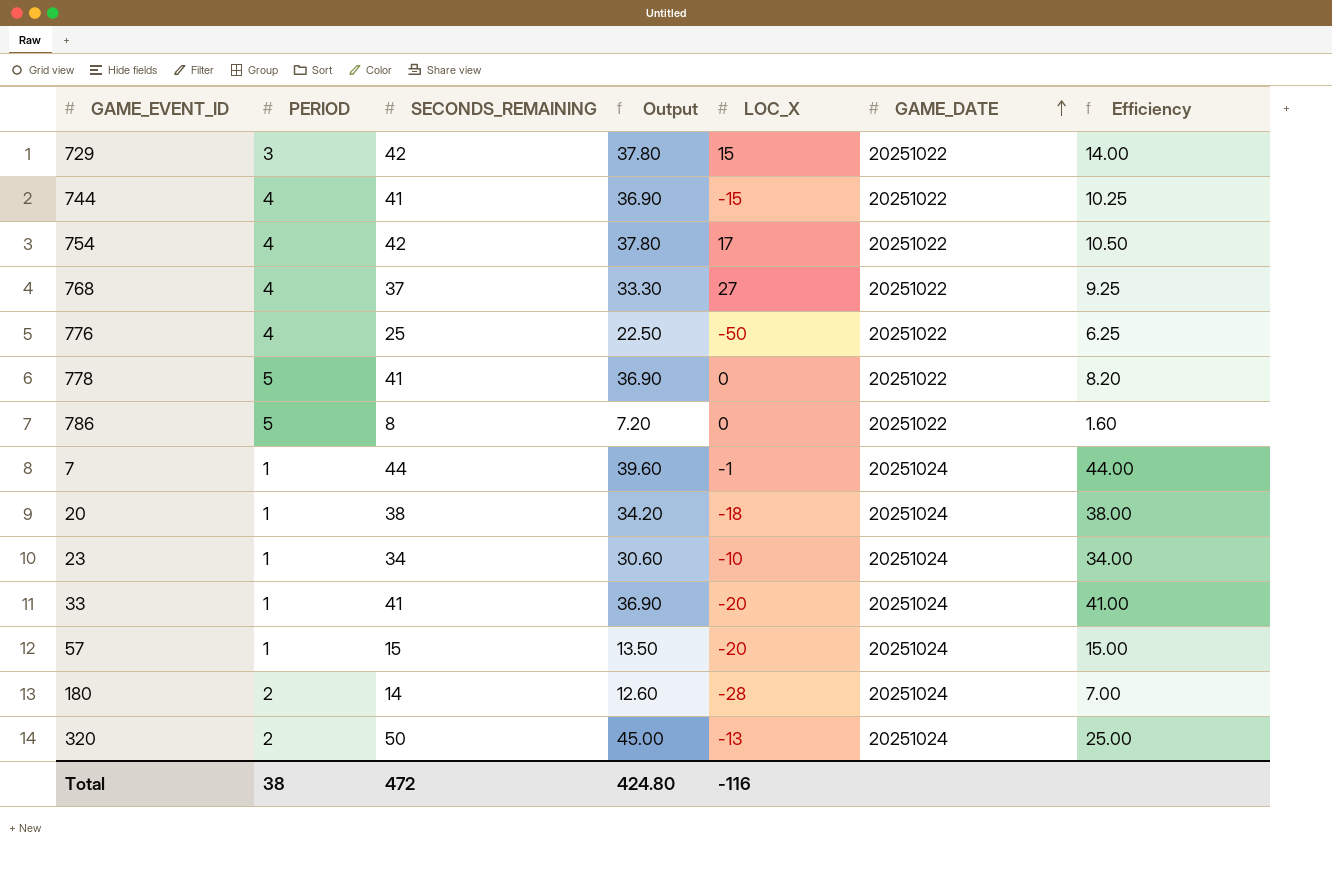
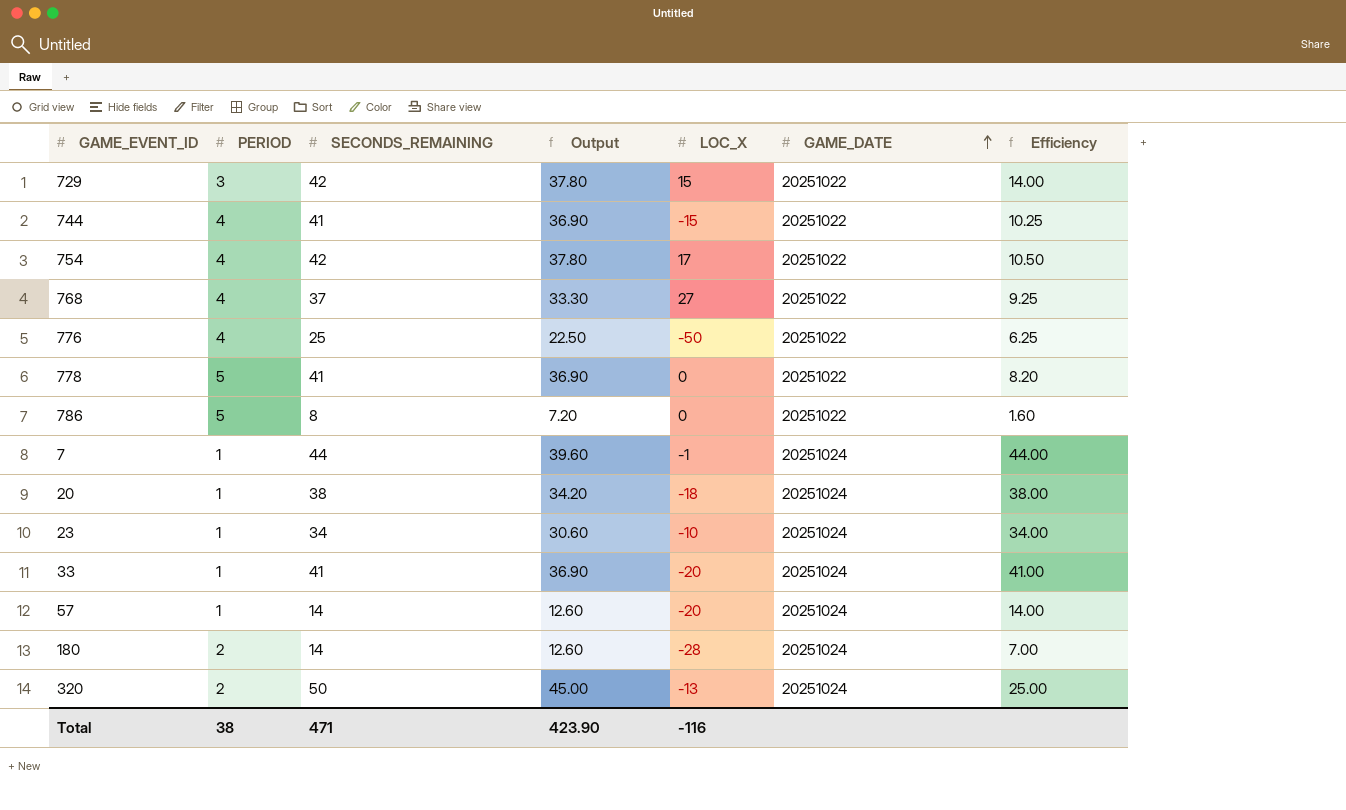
57 | SECONDS_REMAINING: 15 -> 14
57 | Output: 13.50 -> 12.60
57 | Efficiency: 15.00 -> 14.00
Total | SECONDS_REMAINING: 472 -> 471
Total | Output: 424.80 -> 423.90

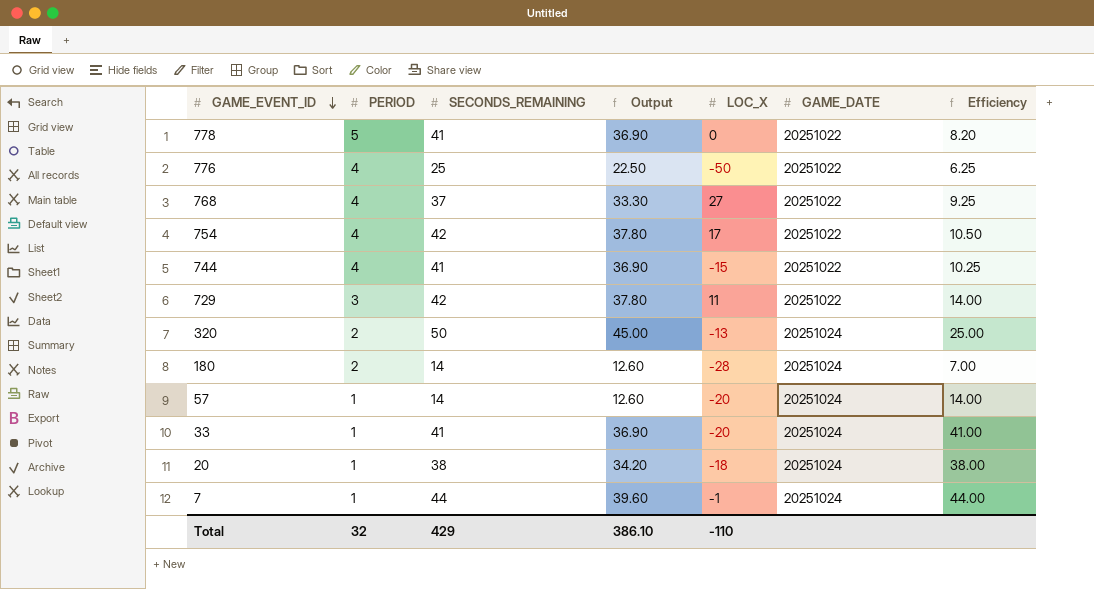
row order: GAME_DATE ascending -> GAME_EVENT_ID descending
row 786: 5 | 8 | 7.20 | 0 | 20251022 | 1.60 -> none
row 23: 1 | 34 | 30.60 | -10 | 20251024 | 34.00 -> none
729 | LOC_X: 15 -> 11
Total | PERIOD: 38 -> 32
Total | SECONDS_REMAINING: 471 -> 429
Total | Output: 423.90 -> 386.10
Total | LOC_X: -116 -> -110

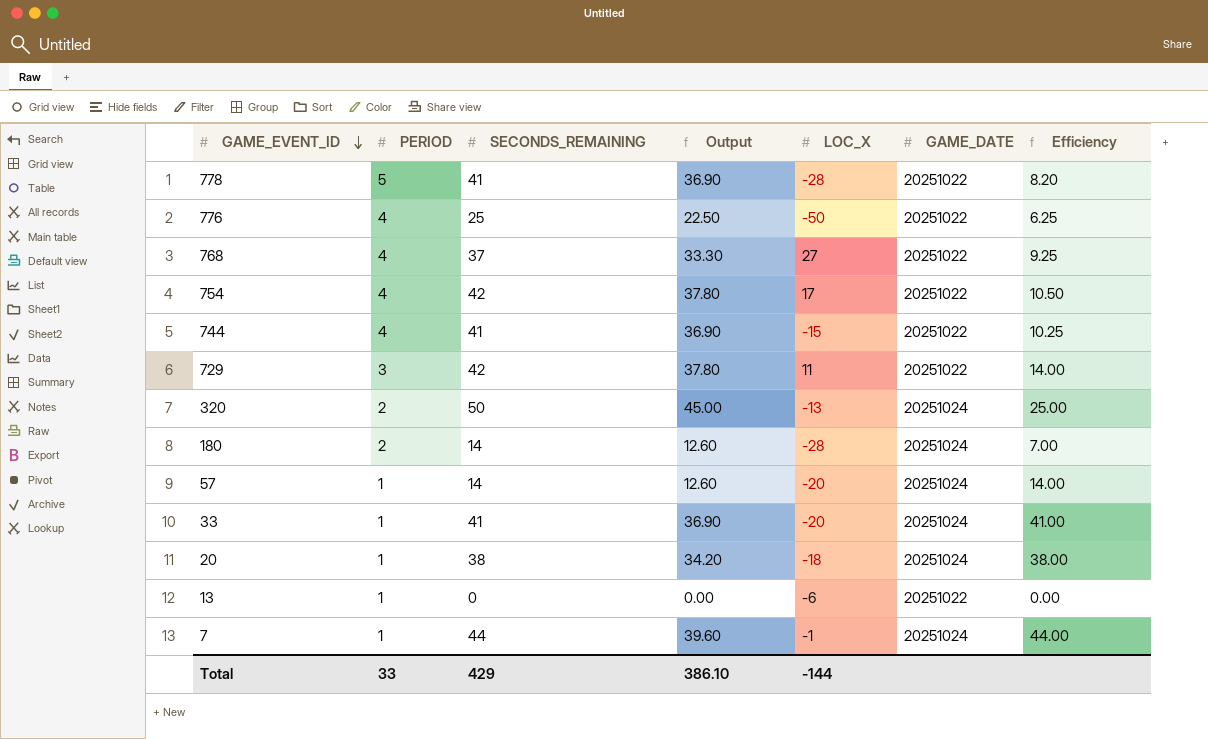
778 | LOC_X: 0 -> -28
row 13: none -> 1 | 0 | 0.00 | -6 | 20251022 | 0.00
Total | PERIOD: 32 -> 33
Total | LOC_X: -110 -> -144

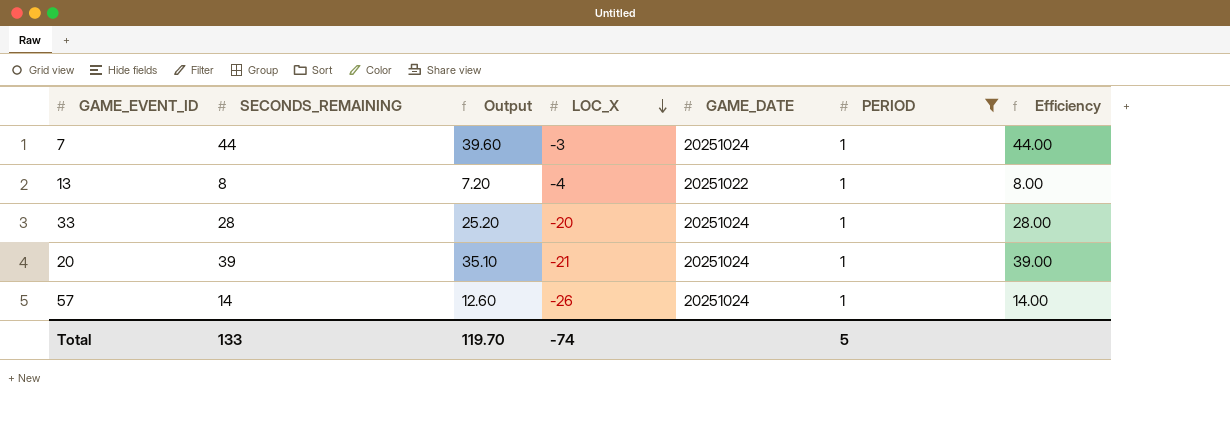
filter: none -> PERIOD = 1
row order: GAME_EVENT_ID descending -> LOC_X descending
column PERIOD | position: 2 -> 6
7 | LOC_X: -1 -> -3
13 | SECONDS_REMAINING: 0 -> 8
13 | Output: 0.00 -> 7.20
13 | LOC_X: -6 -> -4
13 | Efficiency: 0.00 -> 8.00
33 | SECONDS_REMAINING: 41 -> 28
33 | Output: 36.90 -> 25.20
33 | Efficiency: 41.00 -> 28.00
20 | SECONDS_REMAINING: 38 -> 39
20 | Output: 34.20 -> 35.10
20 | LOC_X: -18 -> -21
20 | Efficiency: 38.00 -> 39.00
57 | LOC_X: -20 -> -26
Total | SECONDS_REMAINING: 429 -> 133
Total | Output: 386.10 -> 119.70
Total | LOC_X: -144 -> -74
Total | PERIOD: 33 -> 5

